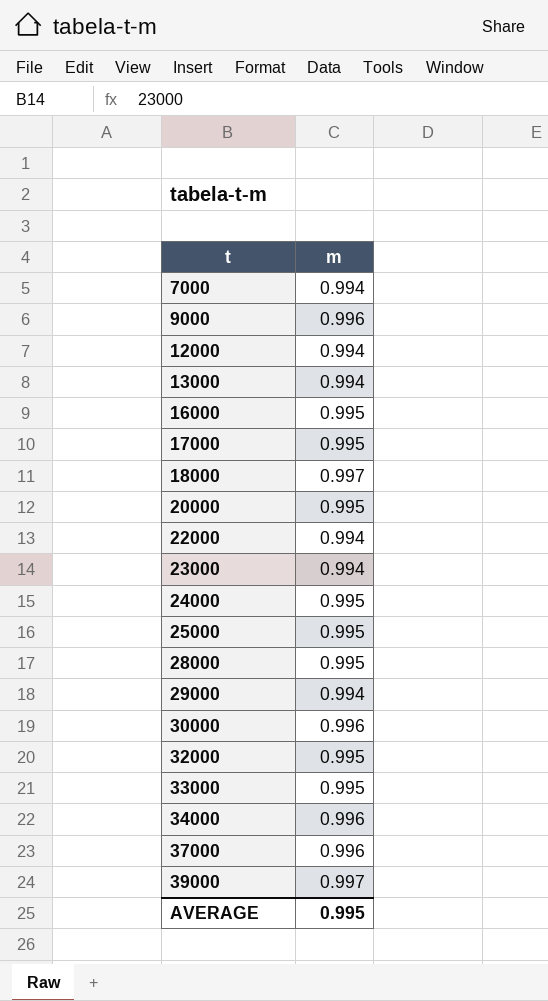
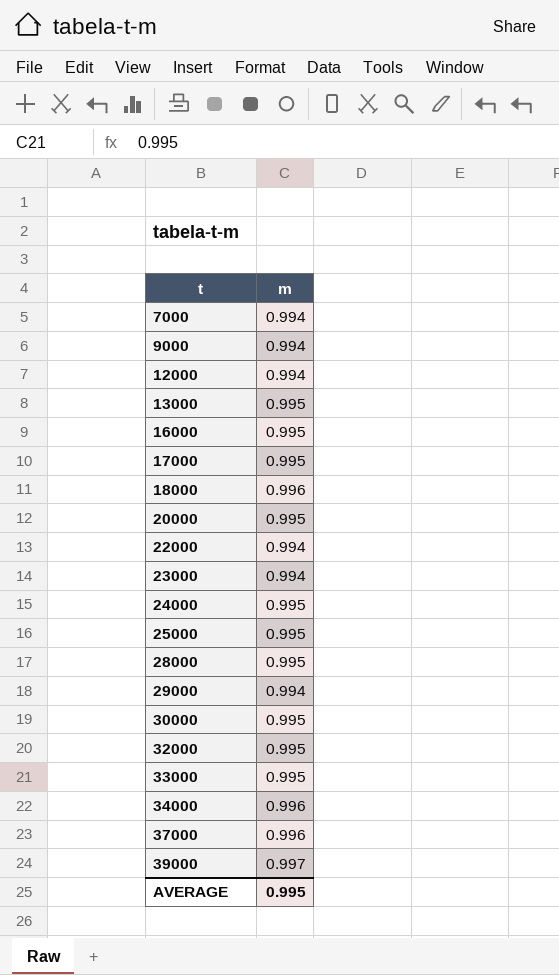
9000 | m: 0.996 -> 0.994
13000 | m: 0.994 -> 0.995
18000 | m: 0.997 -> 0.996
30000 | m: 0.996 -> 0.995

